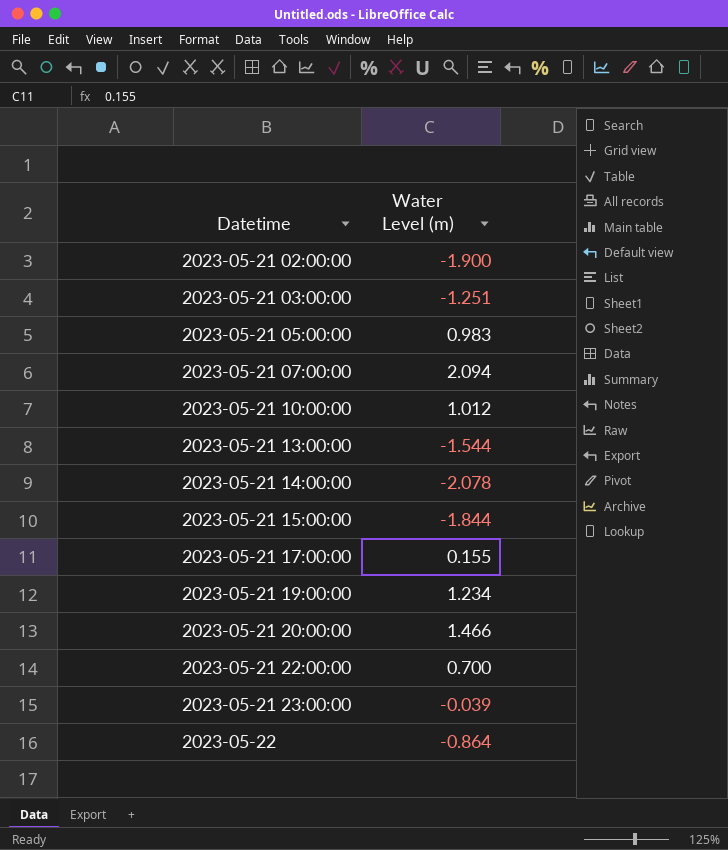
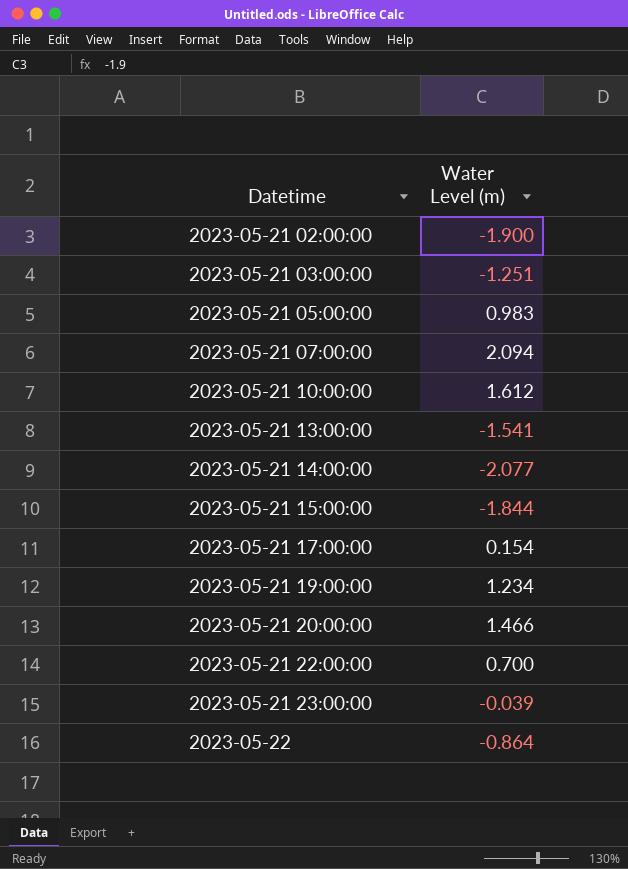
2023-05-21 10:00:00 | Water Level (m): 1.012 -> 1.612
2023-05-21 13:00:00 | Water Level (m): -1.544 -> -1.541
2023-05-21 14:00:00 | Water Level (m): -2.078 -> -2.077
2023-05-21 17:00:00 | Water Level (m): 0.155 -> 0.154

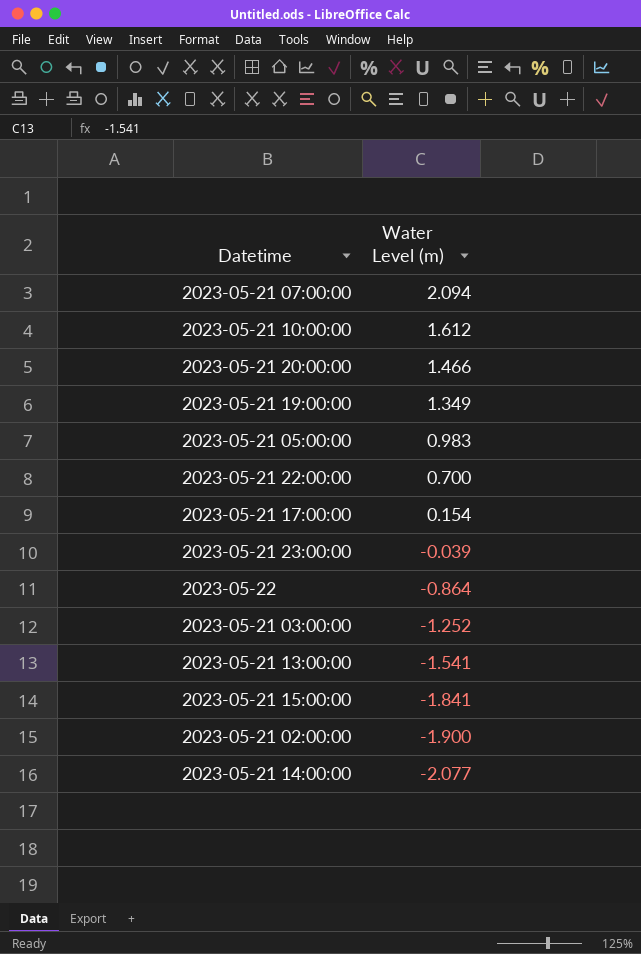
row order: Datetime ascending -> Water Level (m) descending
2023-05-21 19:00:00 | Water Level (m): 1.234 -> 1.349
2023-05-21 03:00:00 | Water Level (m): -1.251 -> -1.252
2023-05-21 15:00:00 | Water Level (m): -1.844 -> -1.841

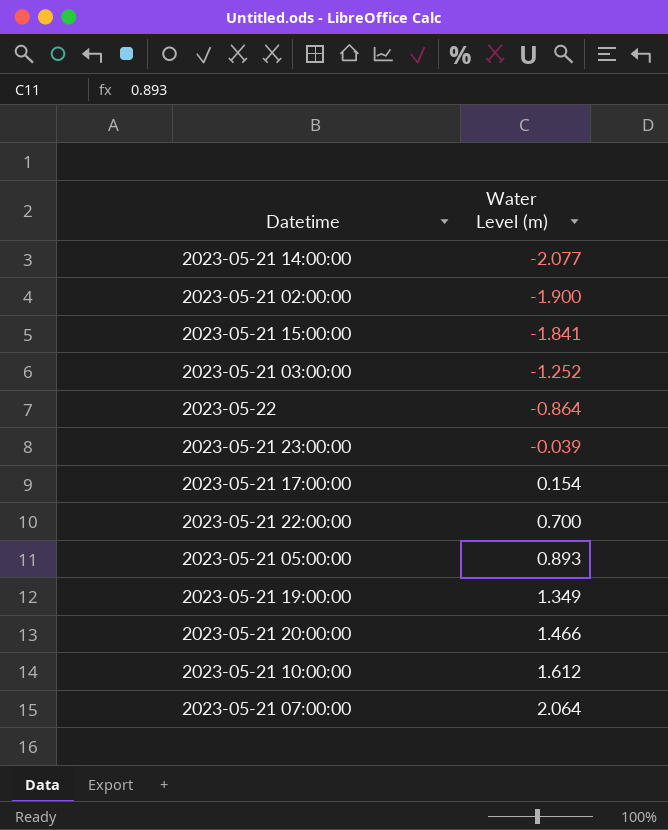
row order: Water Level (m) descending -> Water Level (m) ascending
row 2023-05-21 13:00:00: -1.541 -> none
2023-05-21 05:00:00 | Water Level (m): 0.983 -> 0.893
2023-05-21 07:00:00 | Water Level (m): 2.094 -> 2.064

